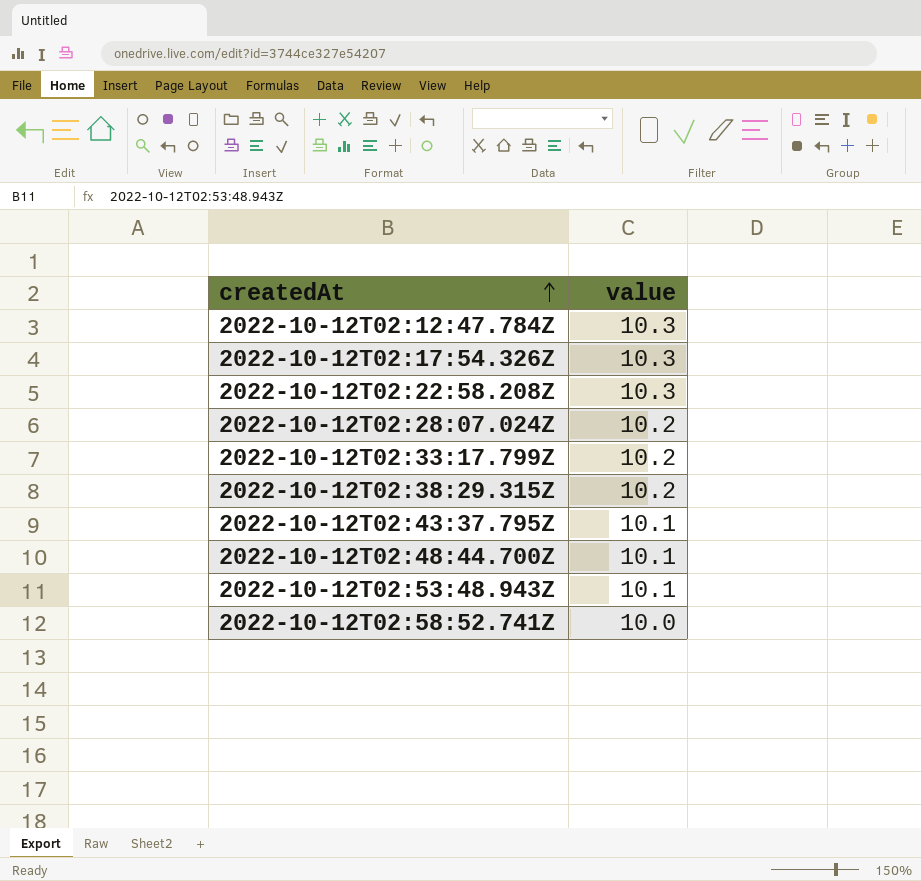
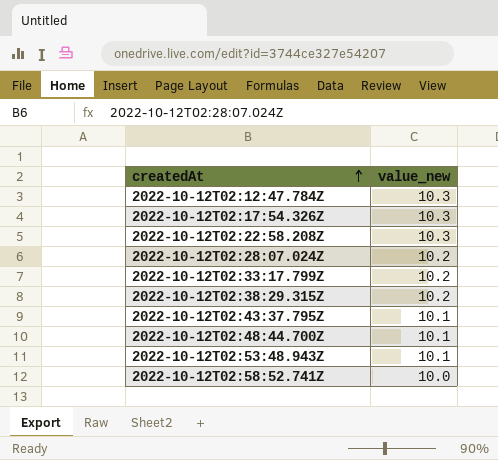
column name: value -> value_new

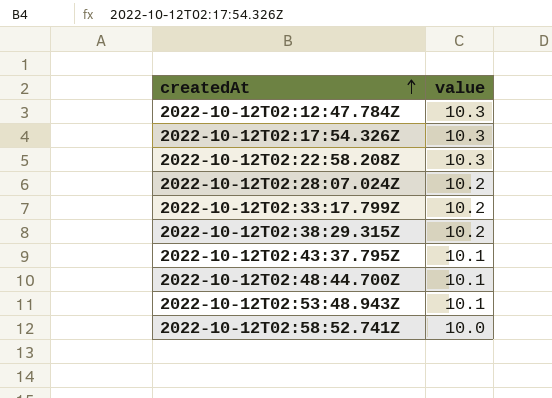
column name: value_new -> value

